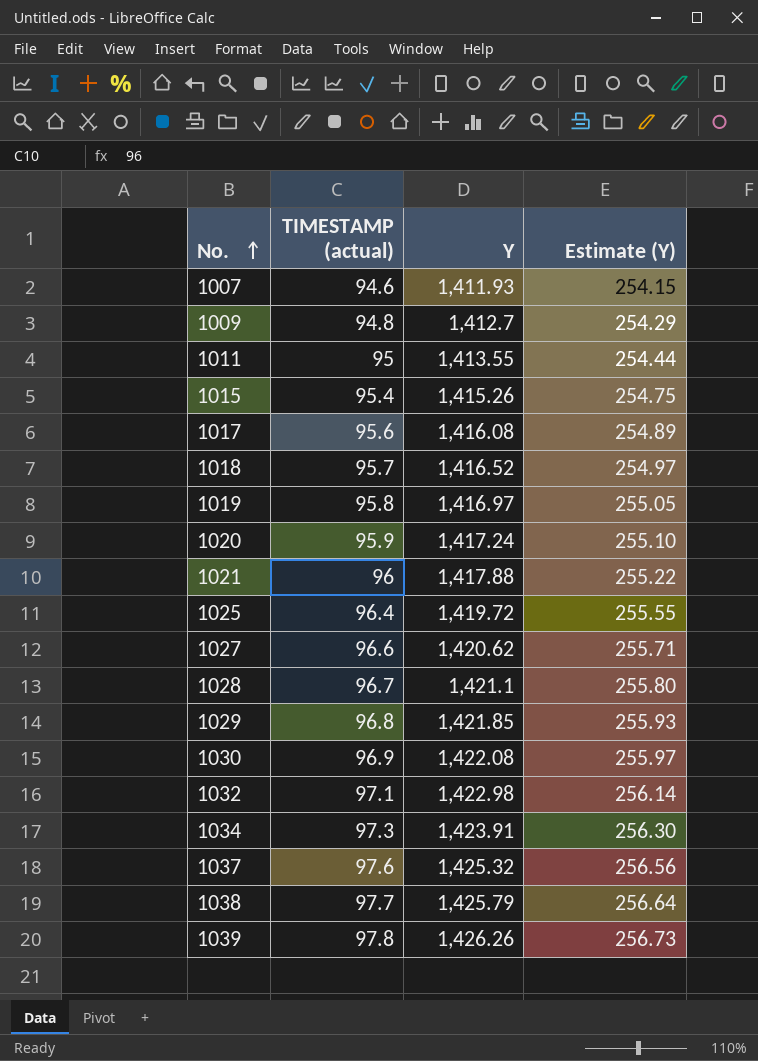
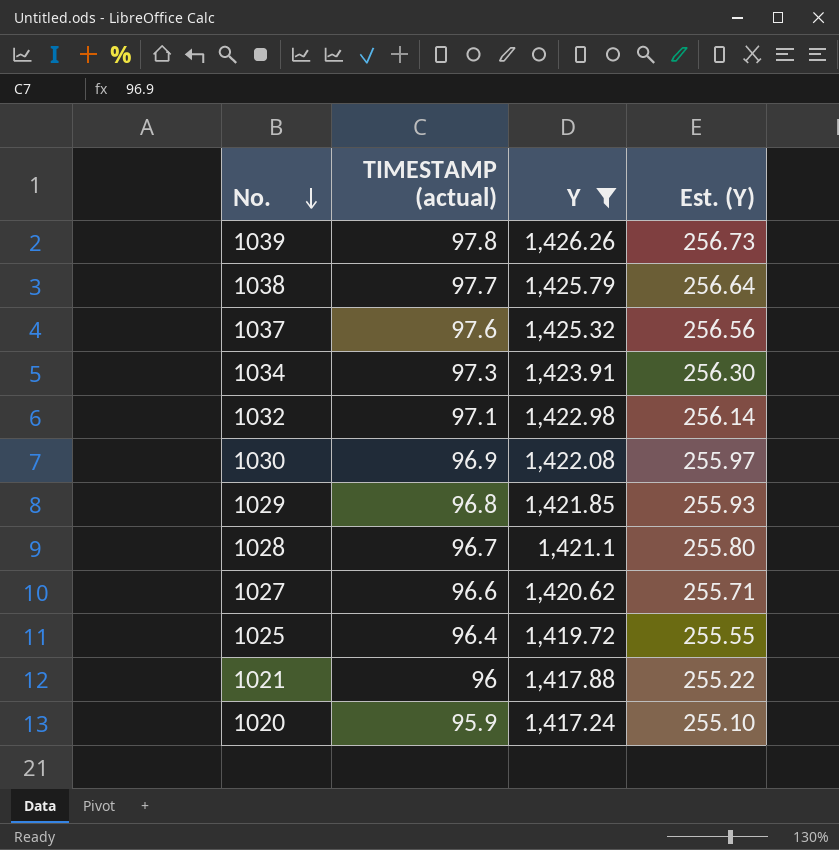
filter: none -> Y >= 1,417.24
row order: No. ascending -> No. descending
column name: Estimate (Y) -> Est. (Y)

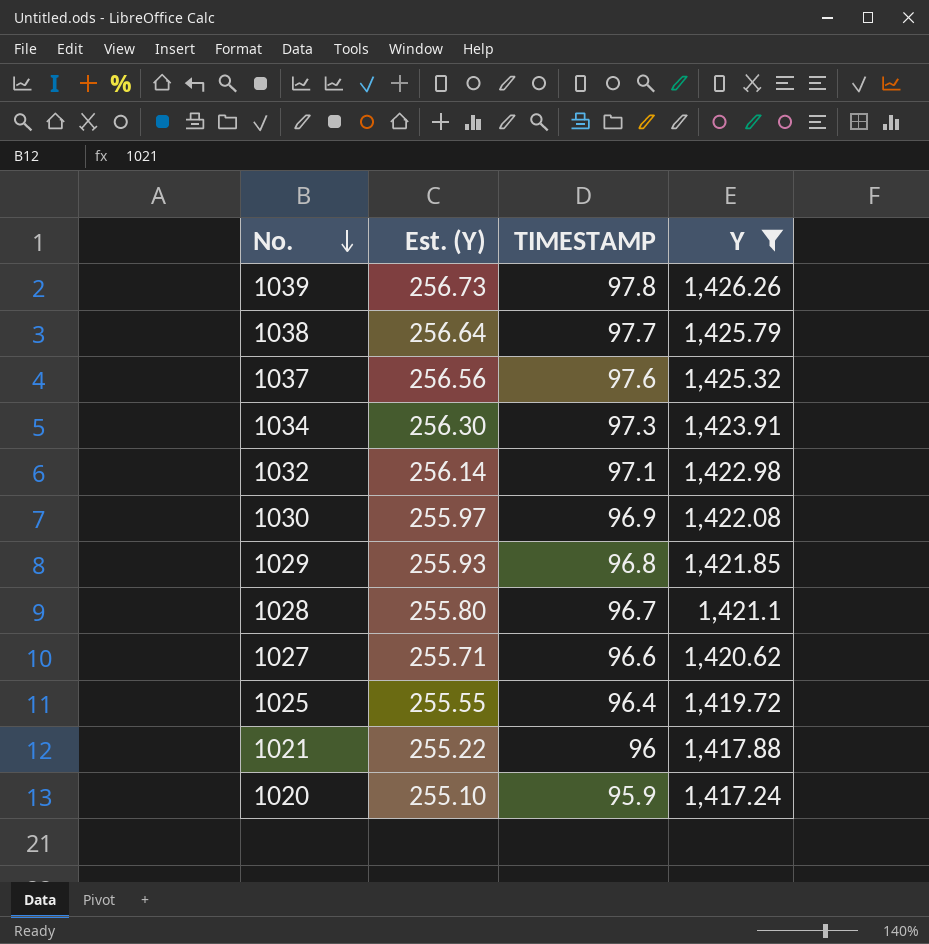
column Est. (Y) | position: 4 -> 2
column name: TIMESTAMP (actual) -> TIMESTAMP

